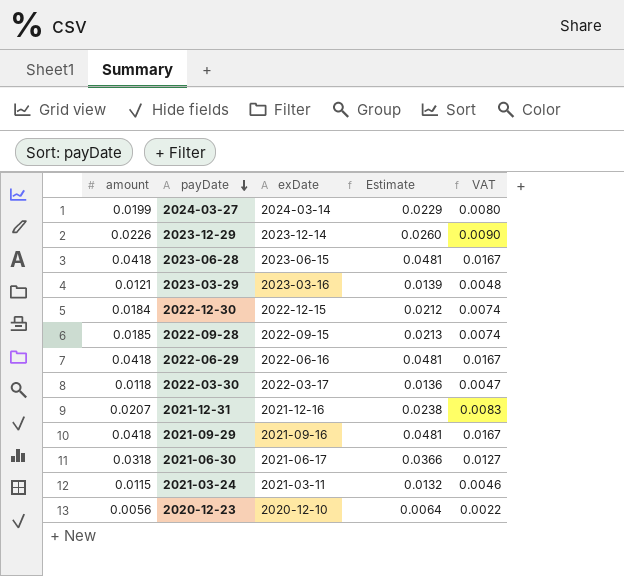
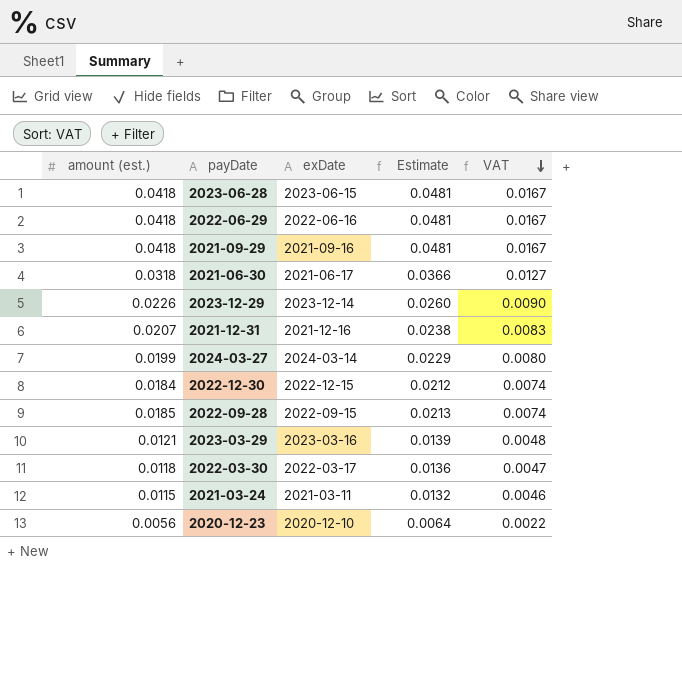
row order: payDate descending -> VAT descending
column name: amount -> amount (est.)

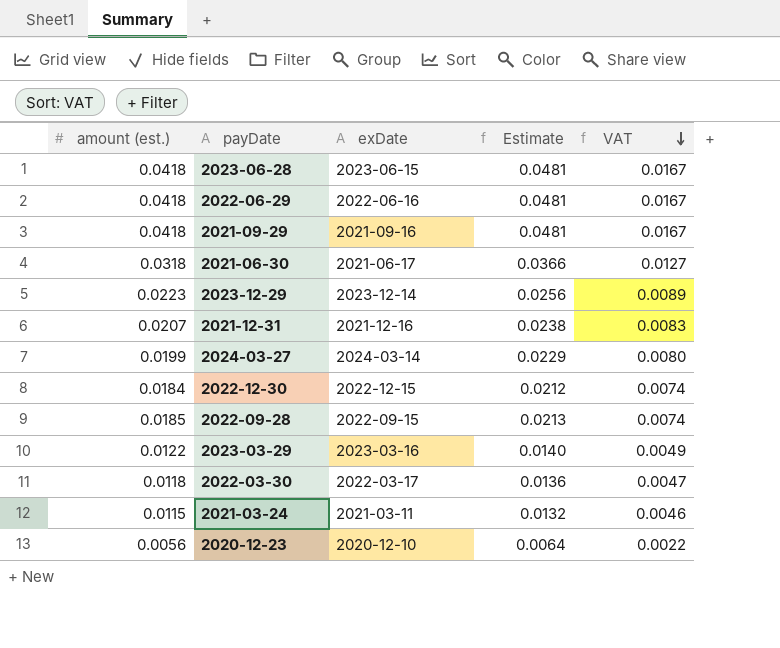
2023-12-29 | amount (est.): 0.0226 -> 0.0223
2023-12-29 | Estimate: 0.0260 -> 0.0256
2023-12-29 | VAT: 0.0090 -> 0.0089
2023-03-29 | amount (est.): 0.0121 -> 0.0122
2023-03-29 | Estimate: 0.0139 -> 0.0140
2023-03-29 | VAT: 0.0048 -> 0.0049

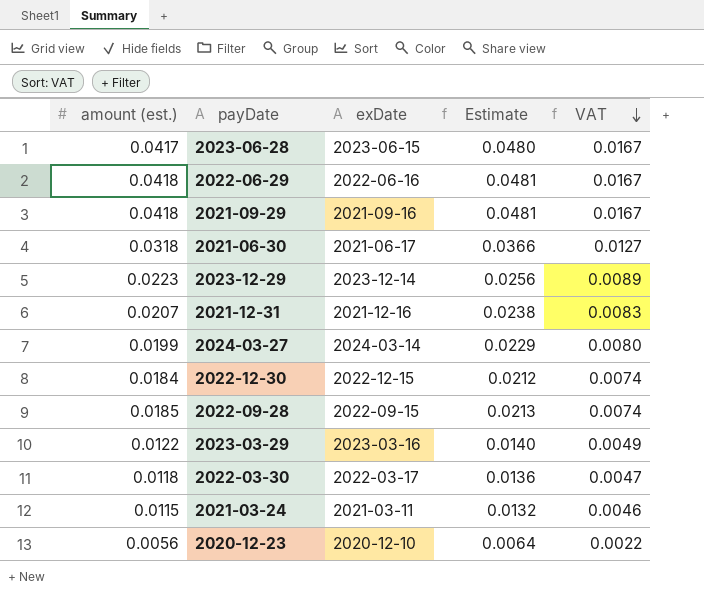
2023-06-28 | amount (est.): 0.0418 -> 0.0417
2023-06-28 | Estimate: 0.0481 -> 0.0480

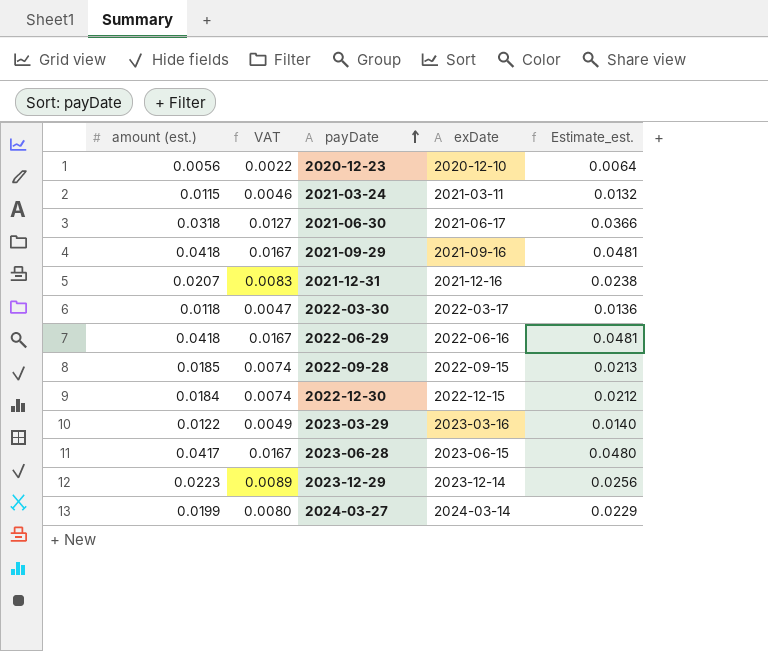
row order: VAT descending -> payDate ascending
column VAT | position: 5 -> 2
column name: Estimate -> Estimate_est.

